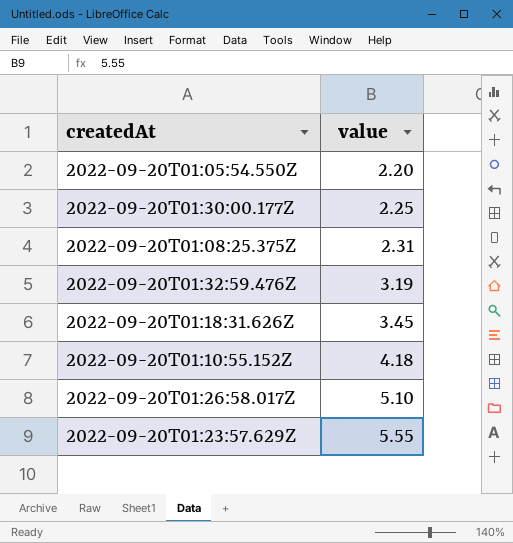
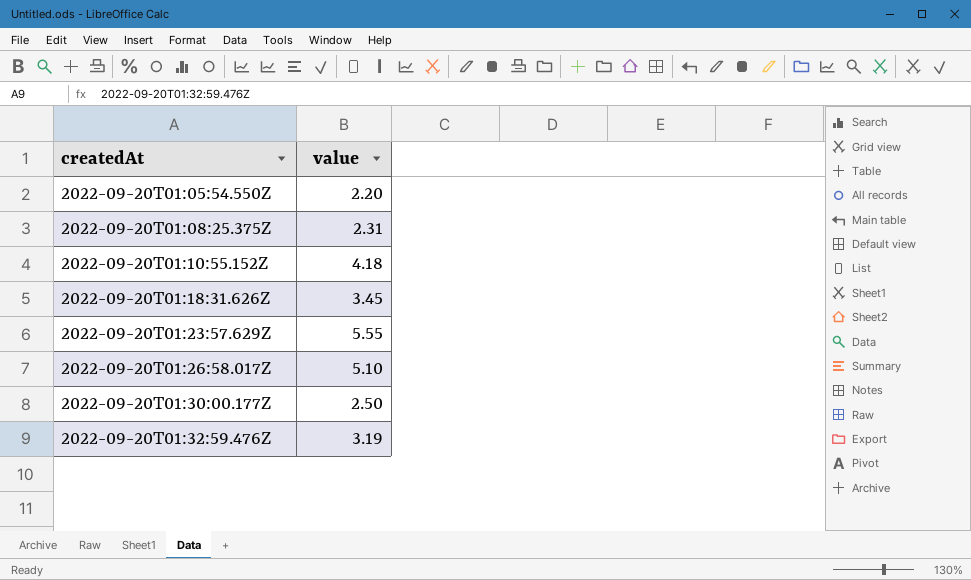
row order: value ascending -> createdAt ascending
2022-09-20T01:30:00.177Z | value: 2.25 -> 2.50

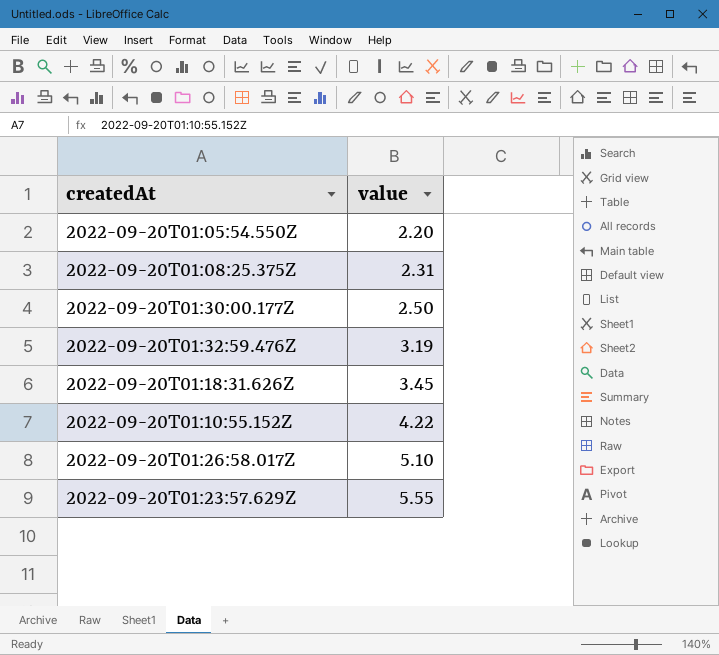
row order: createdAt ascending -> value ascending
2022-09-20T01:10:55.152Z | value: 4.18 -> 4.22

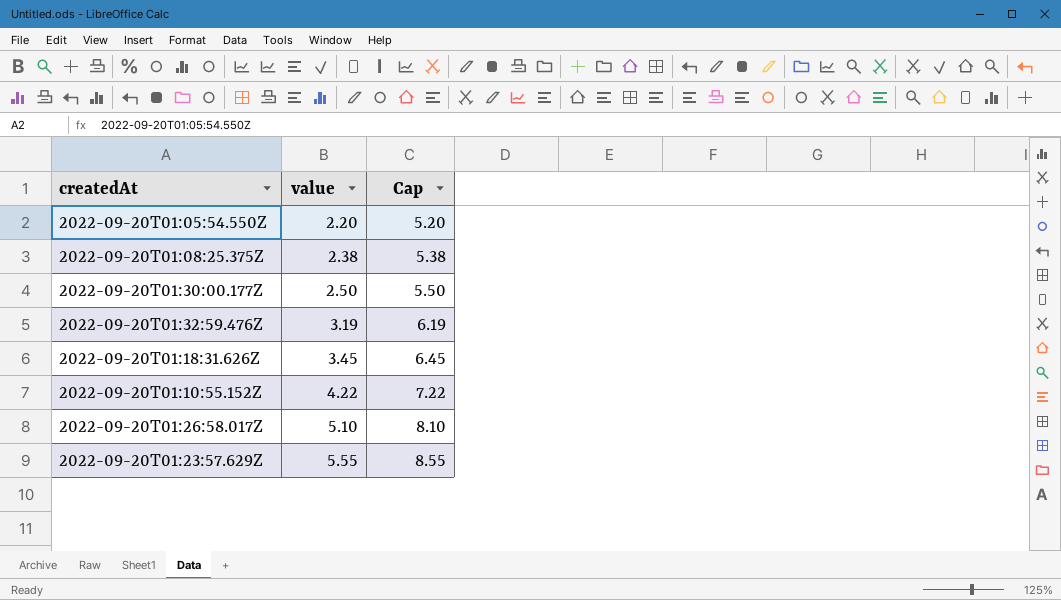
column Cap | formula: none -> [value] + 3
2022-09-20T01:08:25.375Z | value: 2.31 -> 2.38

